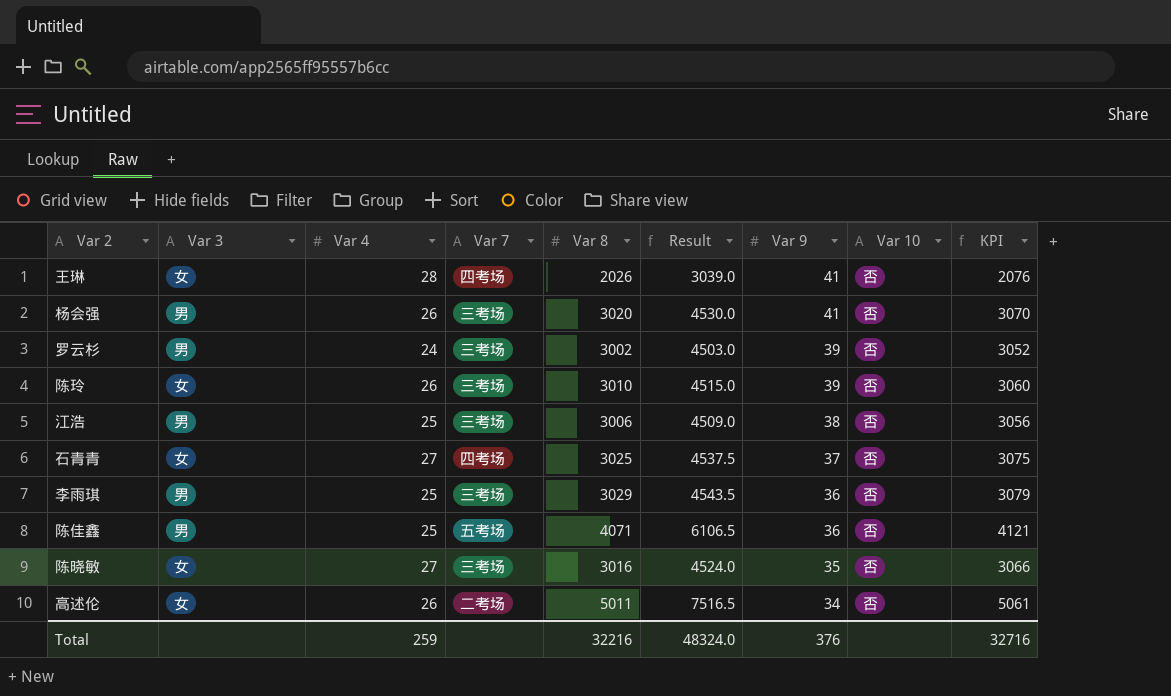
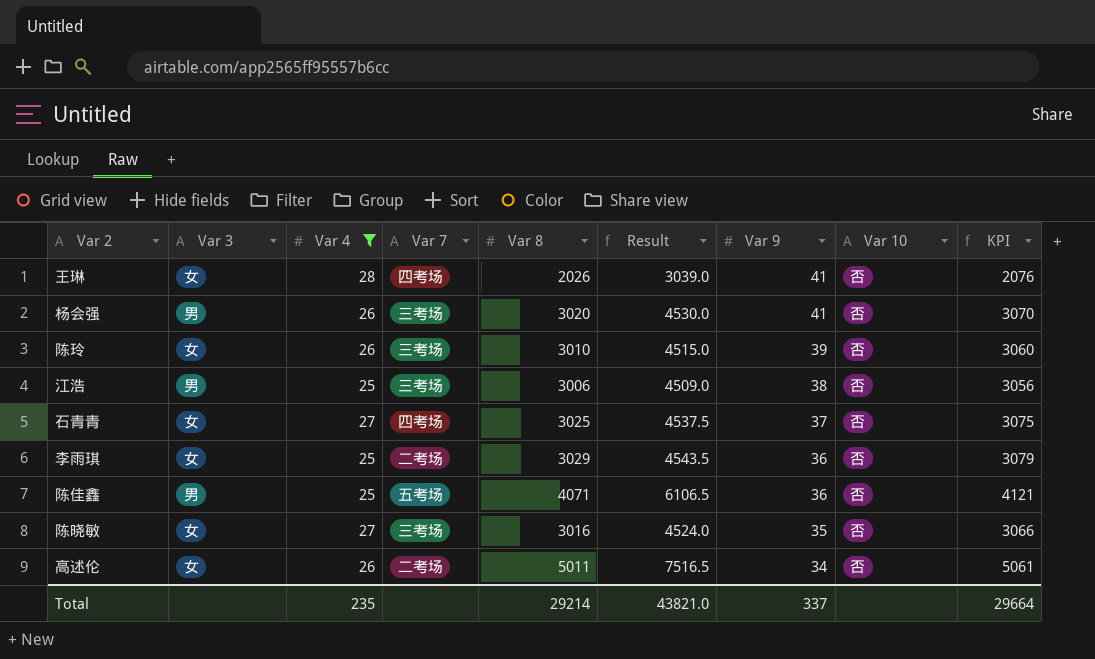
filter: none -> Var 4 != 24
李雨琪 | Var 3: 男 -> 女
李雨琪 | Var 7: 三考场 -> 二考场
Total | Var 4: 259 -> 235
Total | Var 8: 32216 -> 29214
Total | Result: 48324.0 -> 43821.0
Total | Var 9: 376 -> 337
Total | KPI: 32716 -> 29664

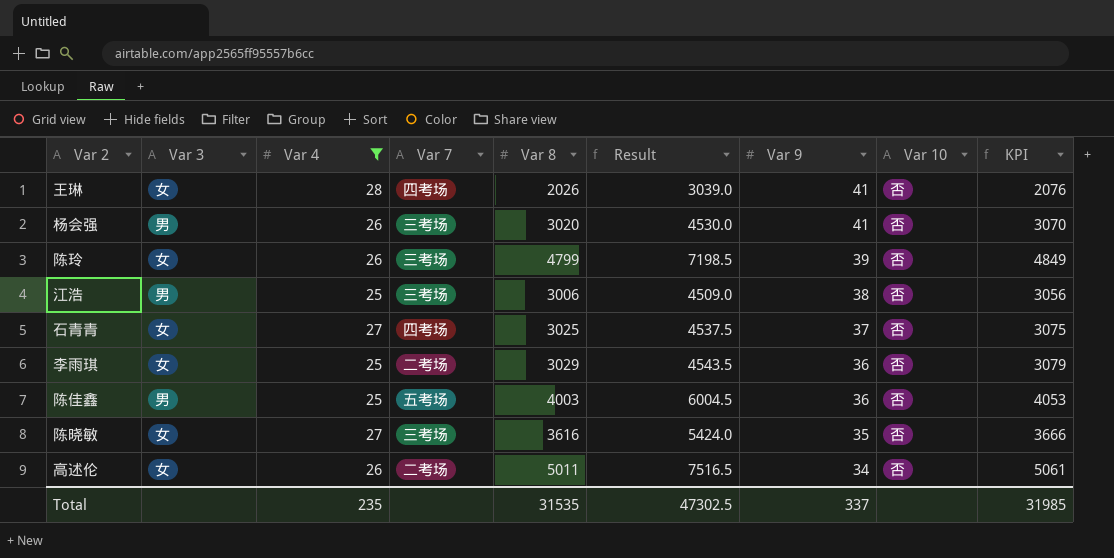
陈玲 | Var 8: 3010 -> 4799
陈玲 | Result: 4515.0 -> 7198.5
陈玲 | KPI: 3060 -> 4849
陈佳鑫 | Var 8: 4071 -> 4003
陈佳鑫 | Result: 6106.5 -> 6004.5
陈佳鑫 | KPI: 4121 -> 4053
陈晓敏 | Var 8: 3016 -> 3616
陈晓敏 | Result: 4524.0 -> 5424.0
陈晓敏 | KPI: 3066 -> 3666
Total | Var 8: 29214 -> 31535
Total | Result: 43821.0 -> 47302.5
Total | KPI: 29664 -> 31985

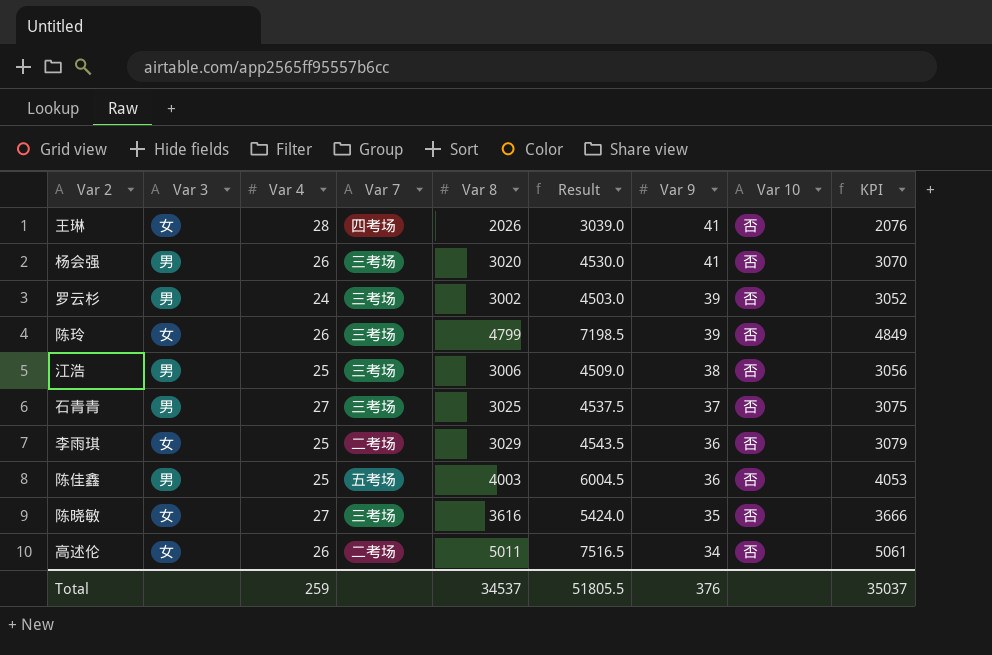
filter: Var 4 != 24 -> none
石青青 | Var 3: 女 -> 男
石青青 | Var 7: 四考场 -> 三考场
Total | Var 4: 235 -> 259
Total | Var 8: 31535 -> 34537
Total | Result: 47302.5 -> 51805.5
Total | Var 9: 337 -> 376
Total | KPI: 31985 -> 35037

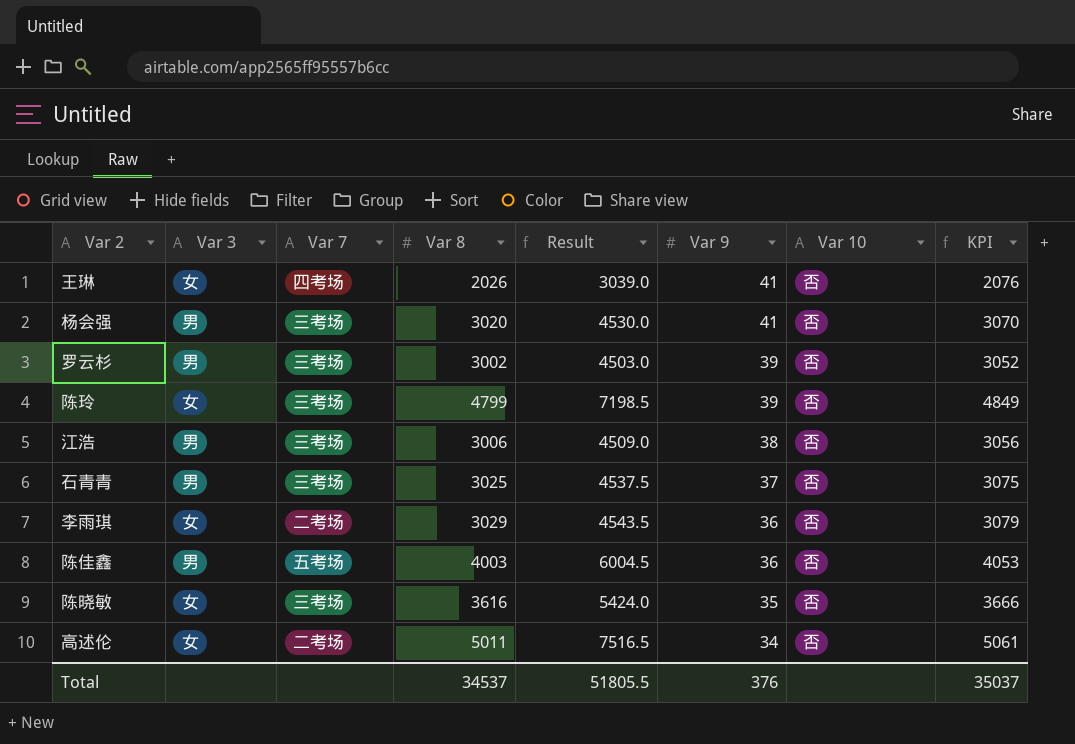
column Var 4 | position: 3 -> none

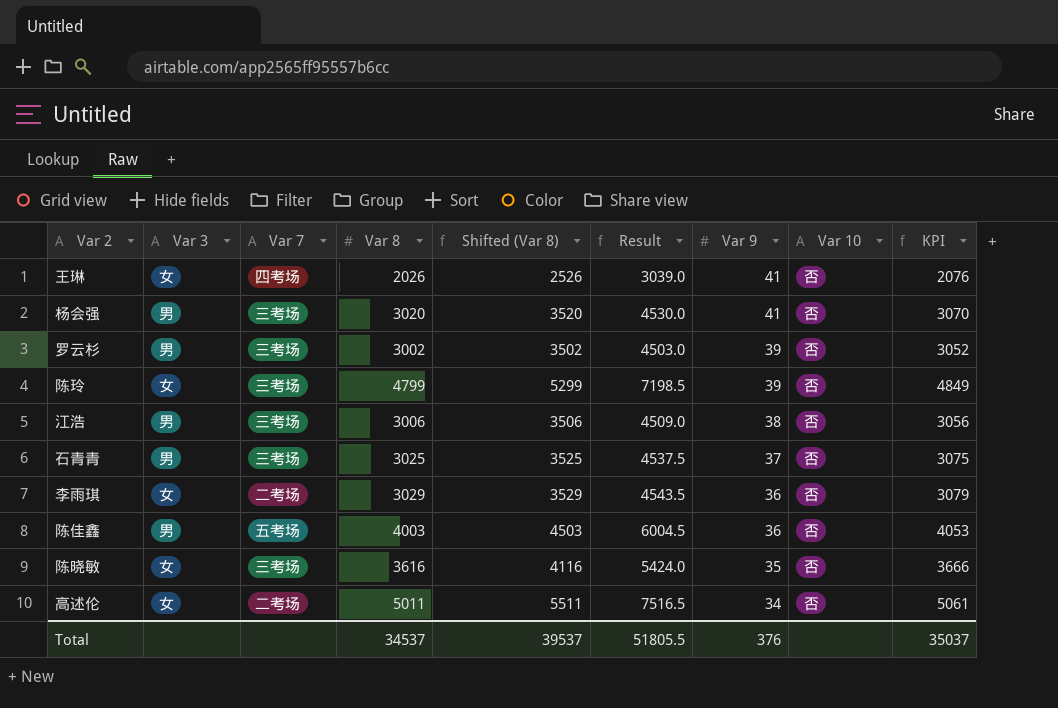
column Shifted (Var 8) | formula: none -> [Var 8] + 500

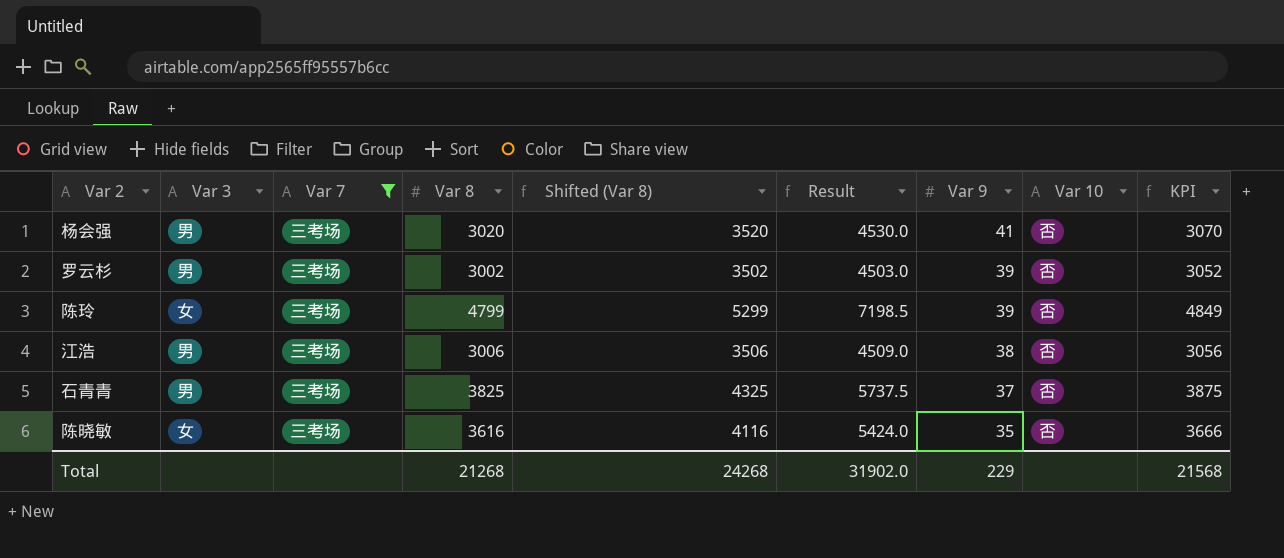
filter: none -> Var 7 = 三考场
石青青 | Var 8: 3025 -> 3825
石青青 | Shifted (Var 8): 3525 -> 4325
石青青 | Result: 4537.5 -> 5737.5
石青青 | KPI: 3075 -> 3875
Total | Var 8: 34537 -> 21268
Total | Shifted (Var 8): 39537 -> 24268
Total | Result: 51805.5 -> 31902.0
Total | Var 9: 376 -> 229
Total | KPI: 35037 -> 21568

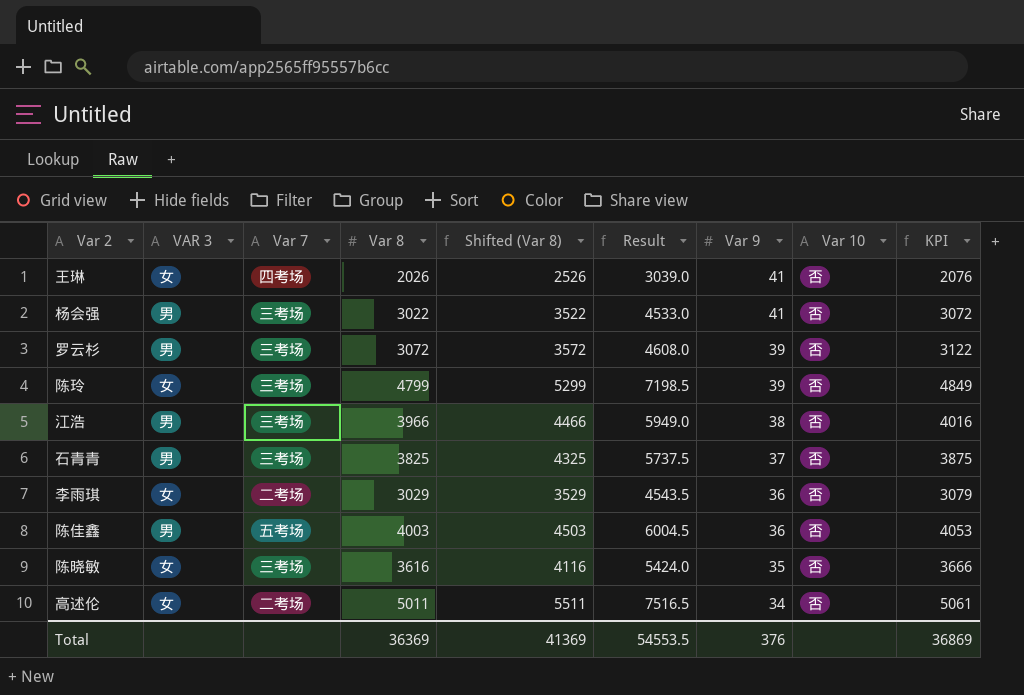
filter: Var 7 = 三考场 -> none
column name: Var 3 -> VAR 3
杨会强 | Var 8: 3020 -> 3022
杨会强 | Shifted (Var 8): 3520 -> 3522
杨会强 | Result: 4530.0 -> 4533.0
杨会强 | KPI: 3070 -> 3072
罗云杉 | Var 8: 3002 -> 3072
罗云杉 | Shifted (Var 8): 3502 -> 3572
罗云杉 | Result: 4503.0 -> 4608.0
罗云杉 | KPI: 3052 -> 3122
江浩 | Var 8: 3006 -> 3966
江浩 | Shifted (Var 8): 3506 -> 4466
江浩 | Result: 4509.0 -> 5949.0
江浩 | KPI: 3056 -> 4016
Total | Var 8: 21268 -> 36369
Total | Shifted (Var 8): 24268 -> 41369
Total | Result: 31902.0 -> 54553.5
Total | Var 9: 229 -> 376
Total | KPI: 21568 -> 36869

